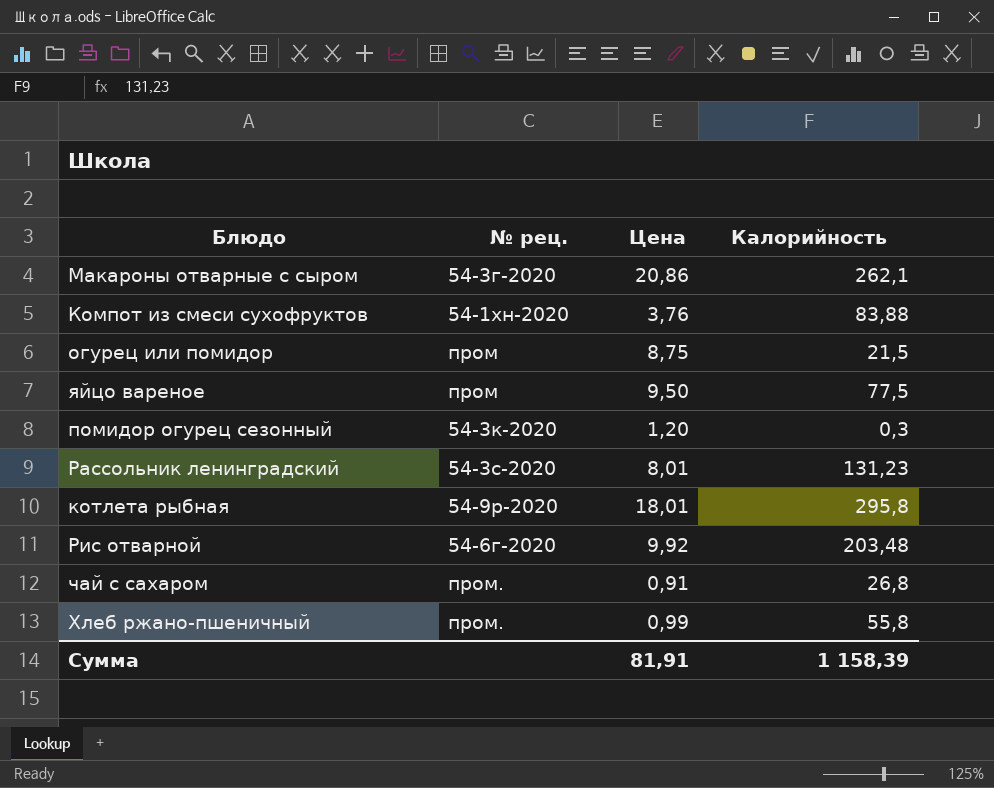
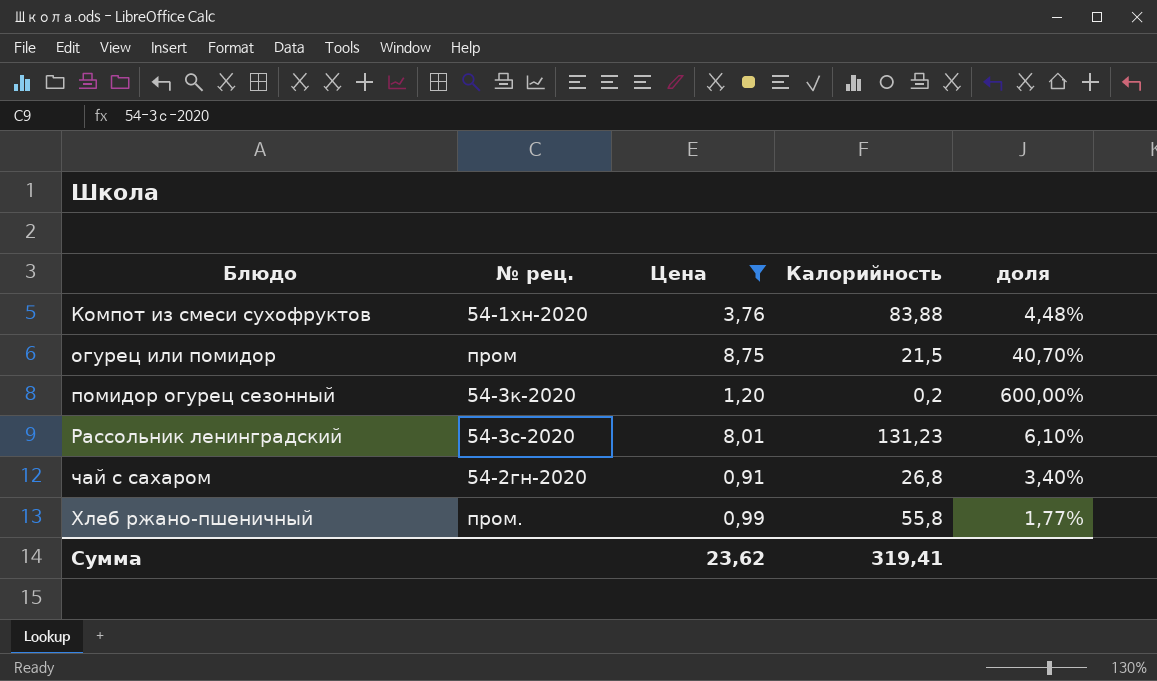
filter: none -> Цена <= 8,75
column доля | formula: none -> [Цена] / [Калорийность]
помидор огурец сезонный | Калорийность: 0,3 -> 0,2
чай с сахаром | № рец.: пром. -> 54-2гн-2020
Сумма | Цена: 81,91 -> 23,62
Сумма | Калорийность: 1 158,39 -> 319,41

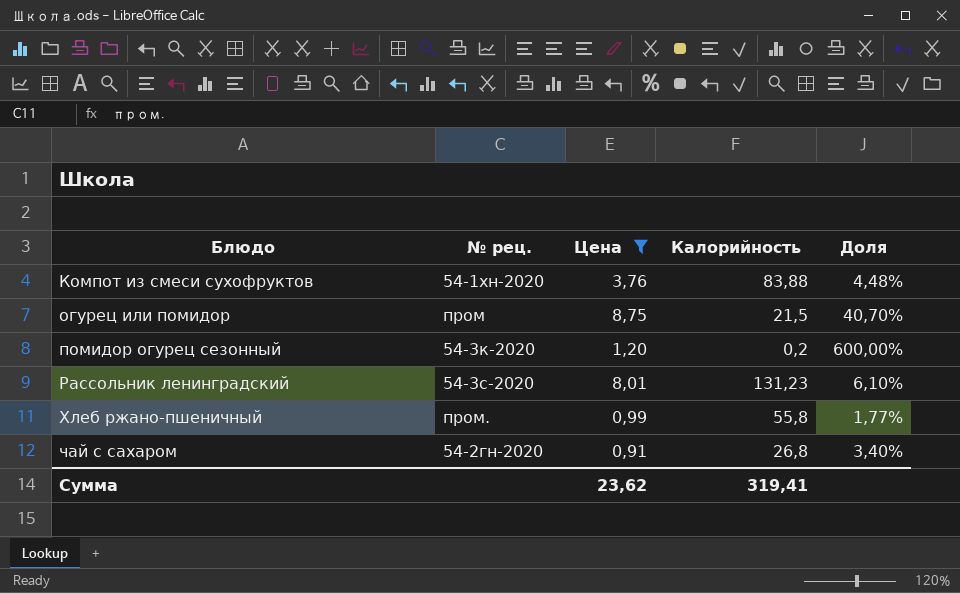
row order: none -> Блюдо ascending
column name: доля -> Доля

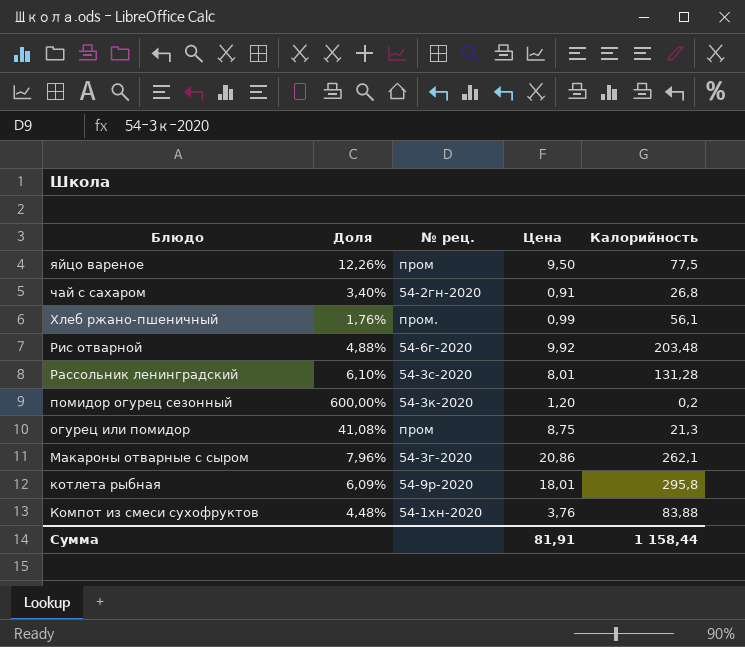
filter: Цена <= 8,75 -> none
row order: Блюдо ascending -> Блюдо descending
column Доля | position: 5 -> 2
Хлеб ржано-пшеничный | Доля: 1,77% -> 1,76%
Хлеб ржано-пшеничный | Калорийность: 55,8 -> 56,1
Рассольник ленинградский | Калорийность: 131,23 -> 131,28
огурец или помидор | Доля: 40,70% -> 41,08%
огурец или помидор | Калорийность: 21,5 -> 21,3
Сумма | Цена: 23,62 -> 81,91
Сумма | Калорийность: 319,41 -> 1 158,44

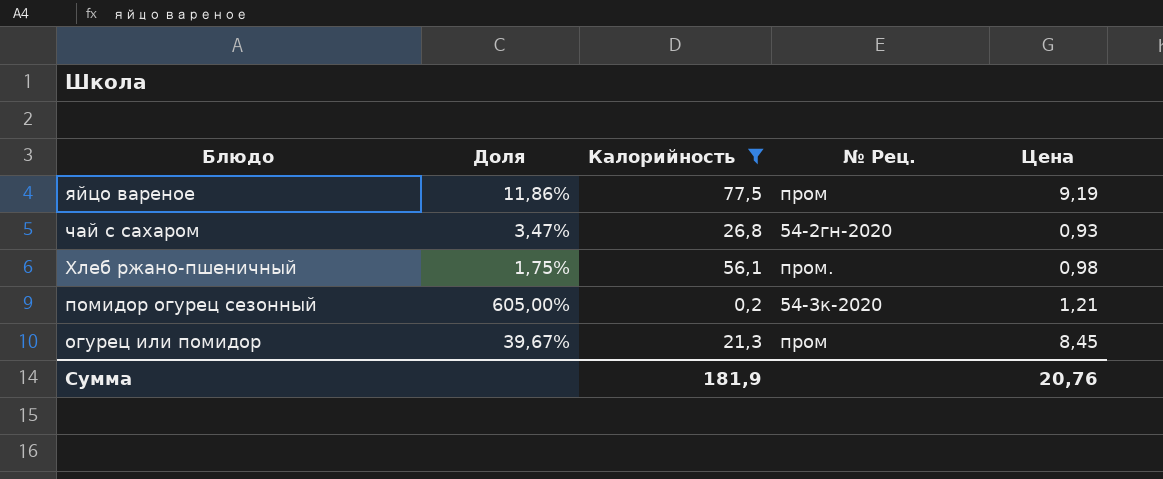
filter: none -> Калорийность <= 77,5
column Калорийность | position: 5 -> 3
column name: № рец. -> № Рец.
яйцо вареное | Доля: 12,26% -> 11,86%
яйцо вареное | Цена: 9,50 -> 9,19
чай с сахаром | Доля: 3,40% -> 3,47%
чай с сахаром | Цена: 0,91 -> 0,93
Хлеб ржано-пшеничный | Доля: 1,76% -> 1,75%
Хлеб ржано-пшеничный | Цена: 0,99 -> 0,98
помидор огурец сезонный | Доля: 600,00% -> 605,00%
помидор огурец сезонный | Цена: 1,20 -> 1,21
огурец или помидор | Доля: 41,08% -> 39,67%
огурец или помидор | Цена: 8,75 -> 8,45
Сумма | Калорийность: 1 158,44 -> 181,9
Сумма | Цена: 81,91 -> 20,76

